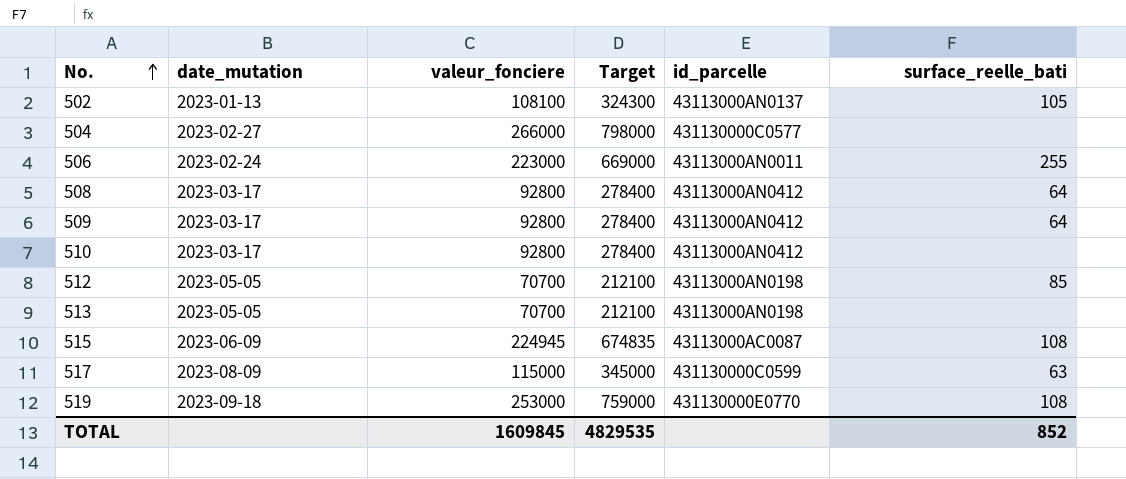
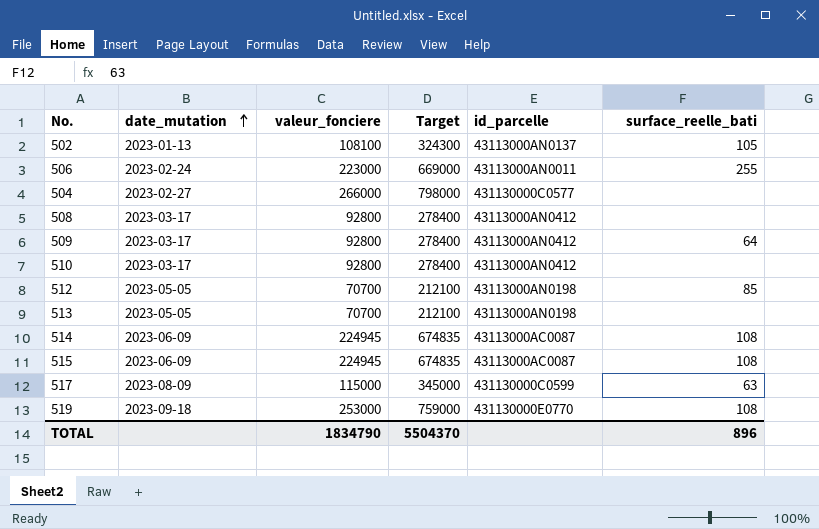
row order: No. ascending -> date_mutation ascending
508 | surface_reelle_bati: 64 -> none
row 514: none -> 2023-06-09 | 224945 | 674835 | 43113000AC0087 | 108
TOTAL | valeur_fonciere: 1609845 -> 1834790
TOTAL | Target: 4829535 -> 5504370
TOTAL | surface_reelle_bati: 852 -> 896

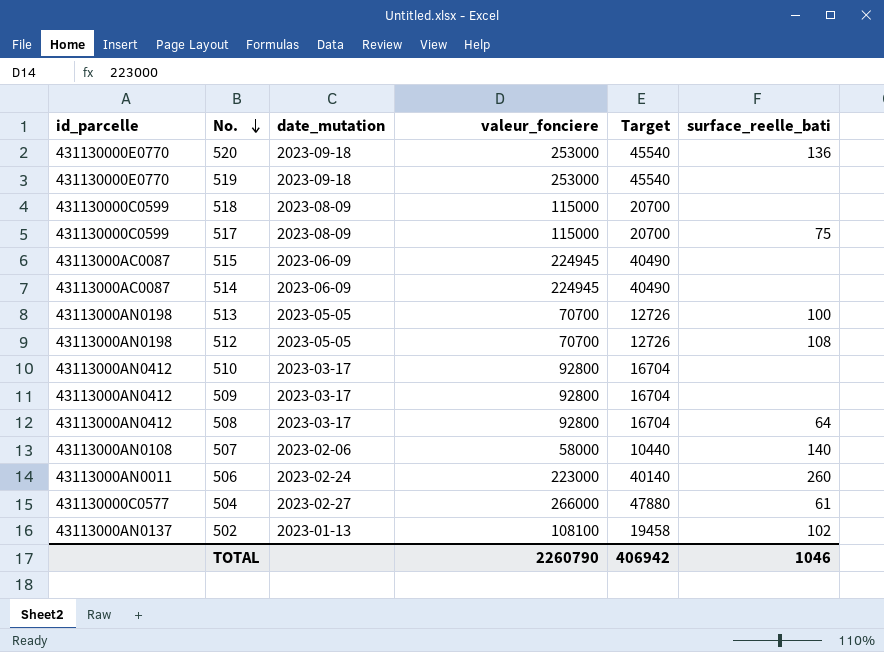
row order: date_mutation ascending -> No. descending
column id_parcelle | position: 5 -> 1
column Target | formula: [valeur_fonciere] * 3 -> [valeur_fonciere] * 0.18
row 520: none -> 431130000E0770 | 2023-09-18 | 253000 | 45540 | 136
519 | surface_reelle_bati: 108 -> none
row 518: none -> 431130000C0599 | 2023-08-09 | 115000 | 20700 | none
517 | surface_reelle_bati: 63 -> 75
515 | surface_reelle_bati: 108 -> none
514 | surface_reelle_bati: 108 -> none
513 | surface_reelle_bati: none -> 100
512 | surface_reelle_bati: 85 -> 108
509 | surface_reelle_bati: 64 -> none
508 | surface_reelle_bati: none -> 64
row 507: none -> 43113000AN0108 | 2023-02-06 | 58000 | 10440 | 140
506 | surface_reelle_bati: 255 -> 260
504 | surface_reelle_bati: none -> 61
502 | surface_reelle_bati: 105 -> 102
TOTAL | valeur_fonciere: 1834790 -> 2260790
TOTAL | Target: 5504370 -> 406942
TOTAL | surface_reelle_bati: 896 -> 1046

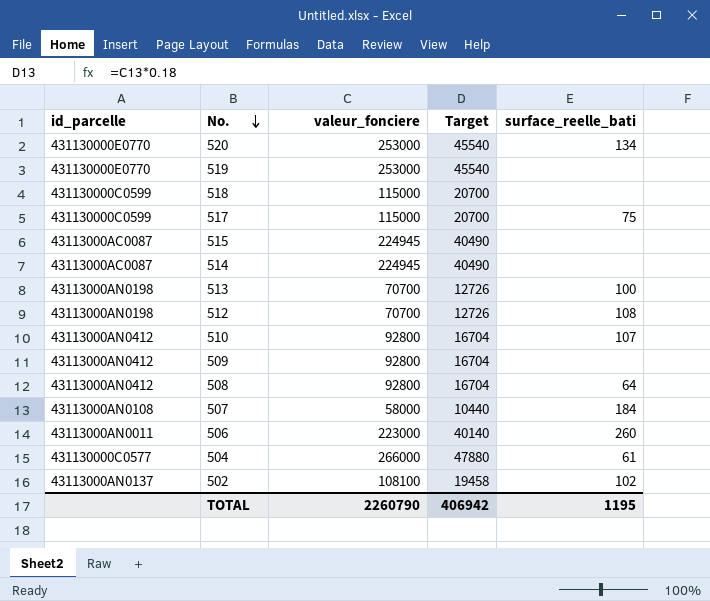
column date_mutation | position: 3 -> none
520 | surface_reelle_bati: 136 -> 134
510 | surface_reelle_bati: none -> 107
507 | surface_reelle_bati: 140 -> 184
TOTAL | surface_reelle_bati: 1046 -> 1195

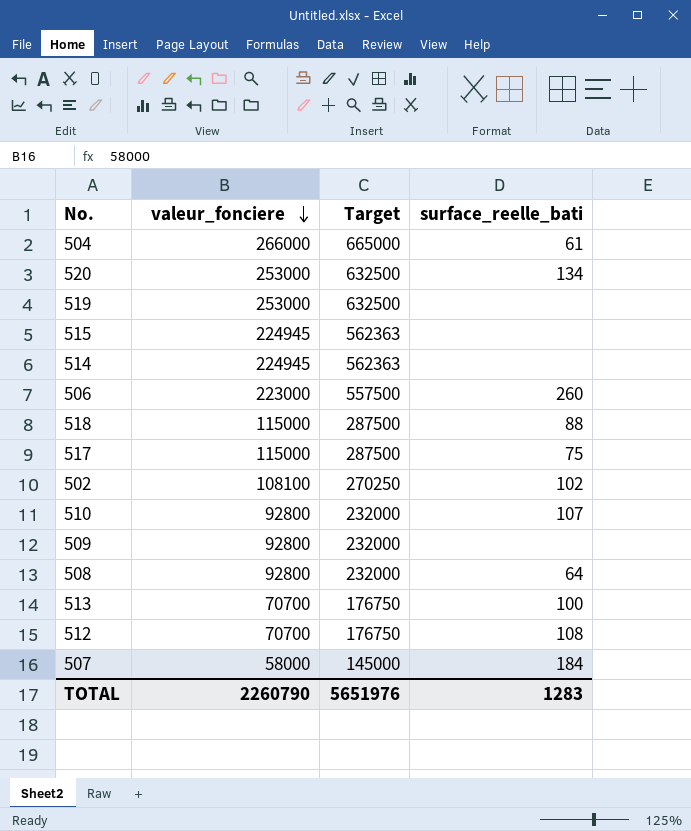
row order: No. descending -> valeur_fonciere descending
column id_parcelle | position: 1 -> none
column Target | formula: [valeur_fonciere] * 0.18 -> [valeur_fonciere] * 2.5
518 | surface_reelle_bati: none -> 88
TOTAL | Target: 406942 -> 5651976
TOTAL | surface_reelle_bati: 1195 -> 1283

